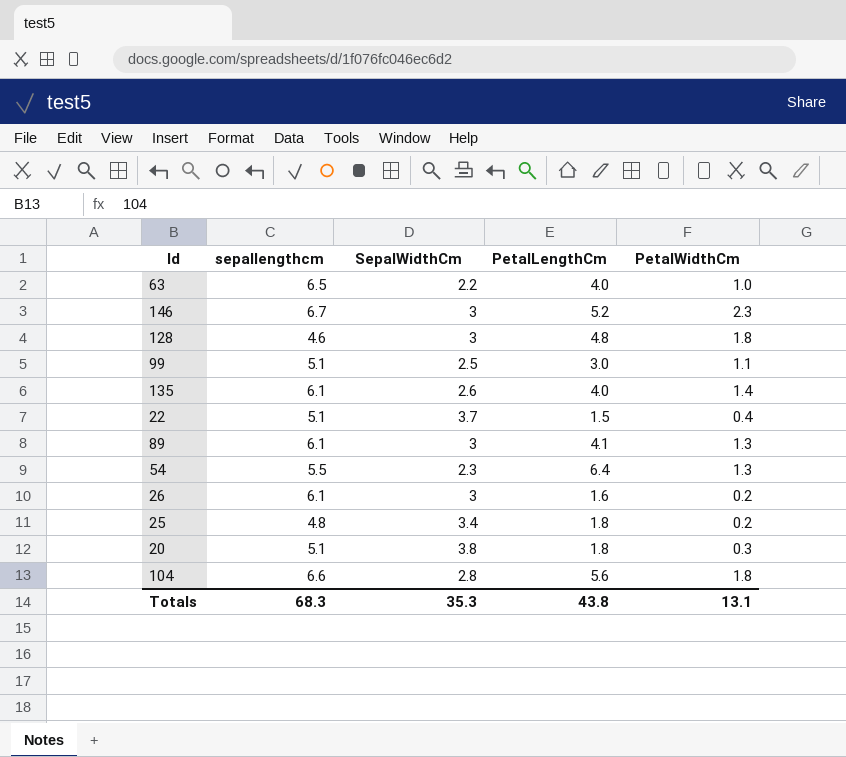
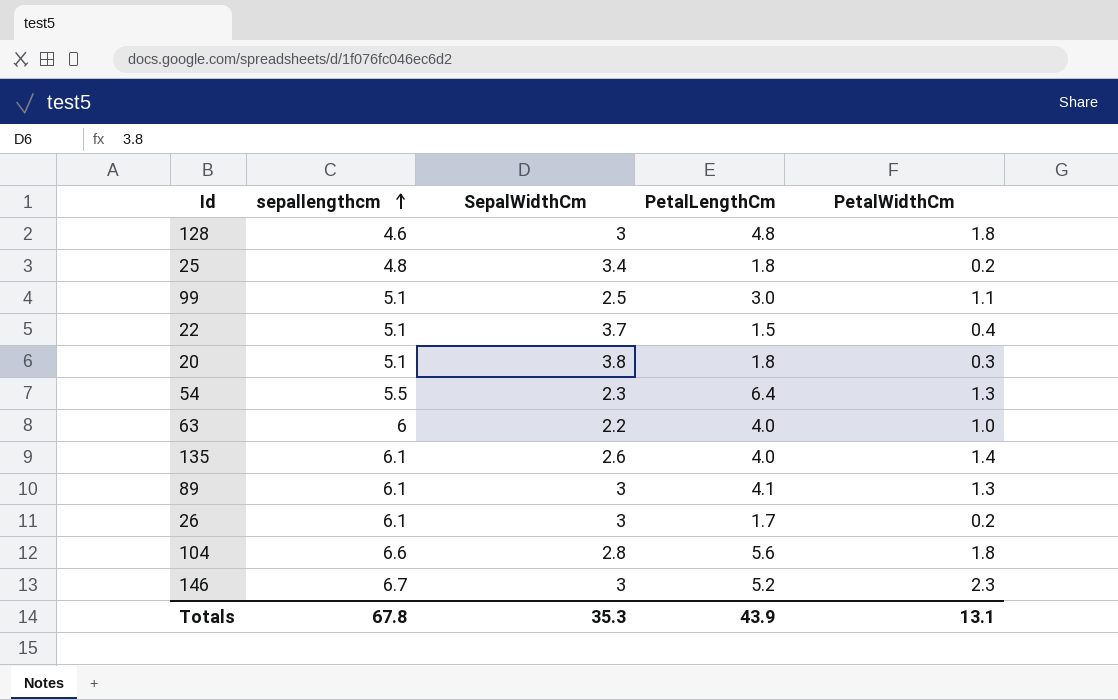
row order: none -> sepallengthcm ascending
63 | sepallengthcm: 6.5 -> 6
26 | PetalLengthCm: 1.6 -> 1.7
Totals | sepallengthcm: 68.3 -> 67.8
Totals | PetalLengthCm: 43.8 -> 43.9

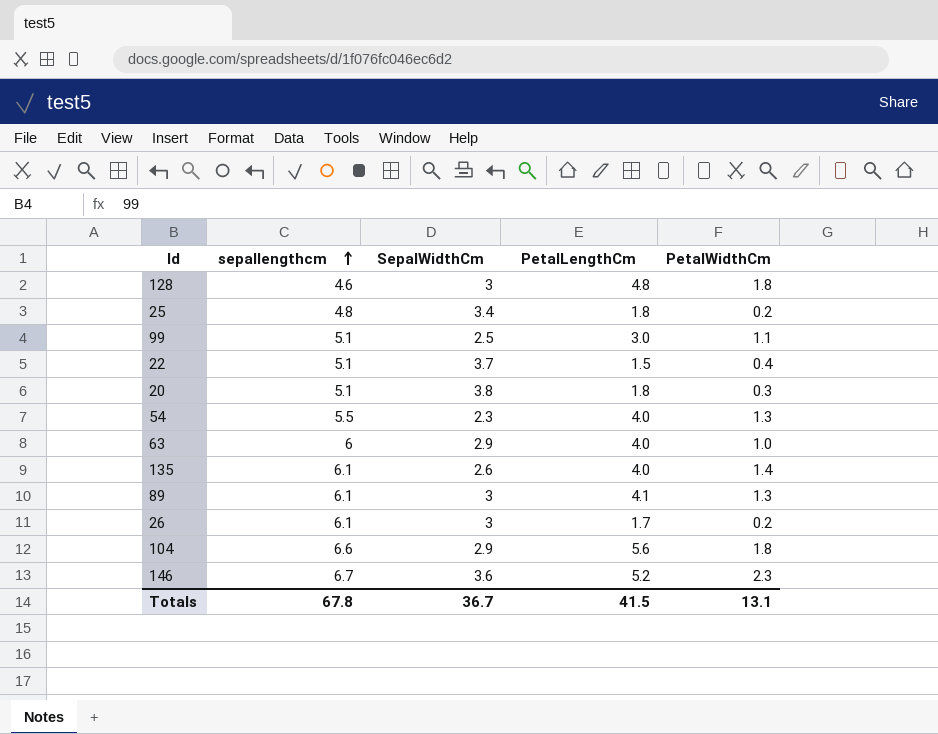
54 | PetalLengthCm: 6.4 -> 4.0
63 | SepalWidthCm: 2.2 -> 2.9
104 | SepalWidthCm: 2.8 -> 2.9
146 | SepalWidthCm: 3 -> 3.6
Totals | SepalWidthCm: 35.3 -> 36.7
Totals | PetalLengthCm: 43.9 -> 41.5

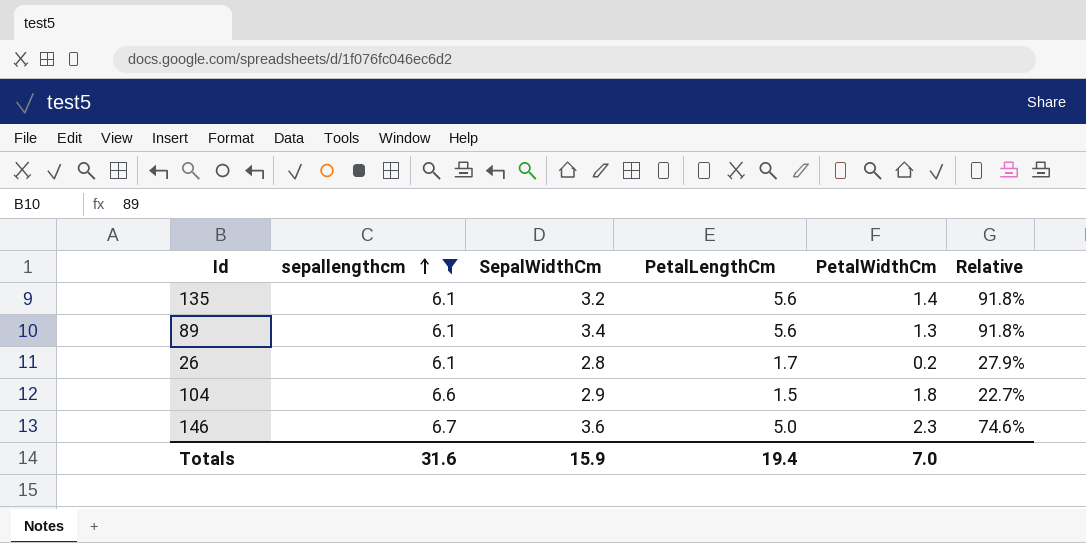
filter: none -> sepallengthcm >= 6.1
column Relative | formula: none -> [PetalLengthCm] / [sepallengthcm]
135 | SepalWidthCm: 2.6 -> 3.2
135 | PetalLengthCm: 4.0 -> 5.6
89 | SepalWidthCm: 3 -> 3.4
89 | PetalLengthCm: 4.1 -> 5.6
26 | SepalWidthCm: 3 -> 2.8
104 | PetalLengthCm: 5.6 -> 1.5
146 | PetalLengthCm: 5.2 -> 5.0
Totals | sepallengthcm: 67.8 -> 31.6
Totals | SepalWidthCm: 36.7 -> 15.9
Totals | PetalLengthCm: 41.5 -> 19.4
Totals | PetalWidthCm: 13.1 -> 7.0

